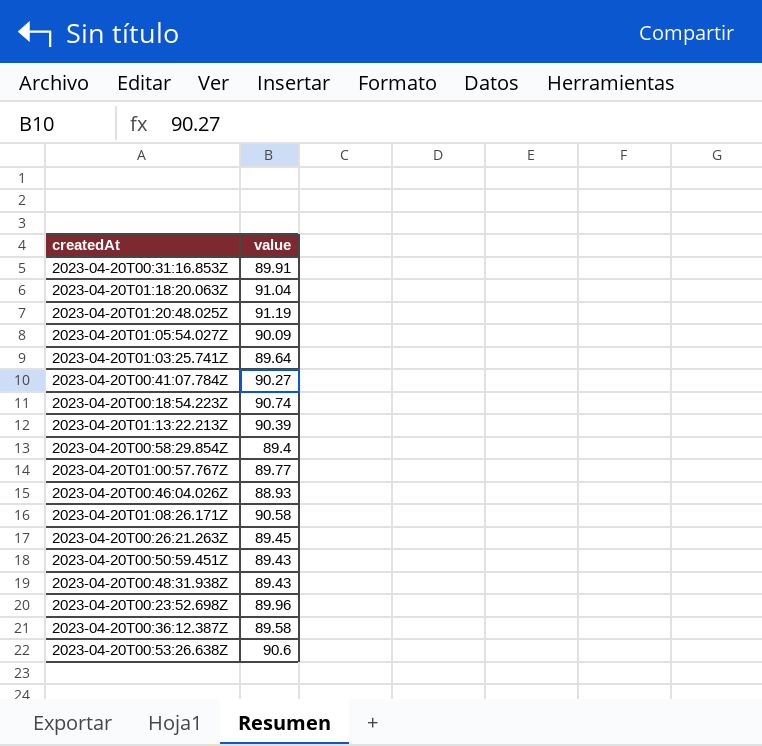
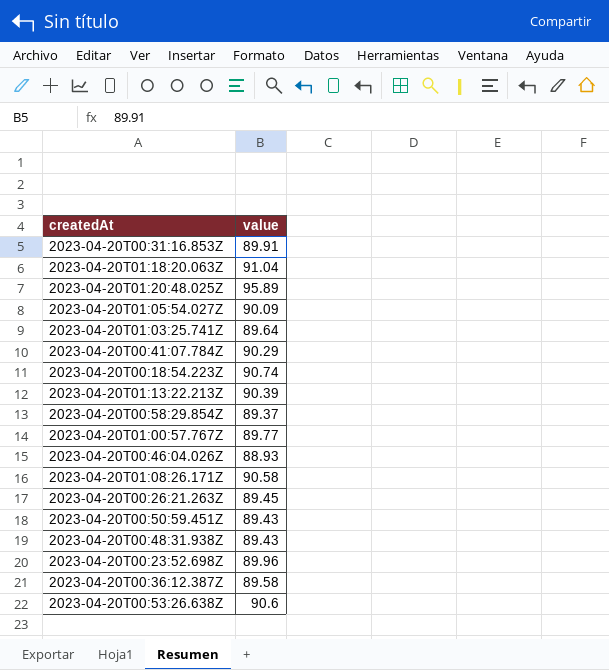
2023-04-20T01:20:48.025Z | value: 91.19 -> 95.89
2023-04-20T00:41:07.784Z | value: 90.27 -> 90.29
2023-04-20T00:58:29.854Z | value: 89.4 -> 89.37

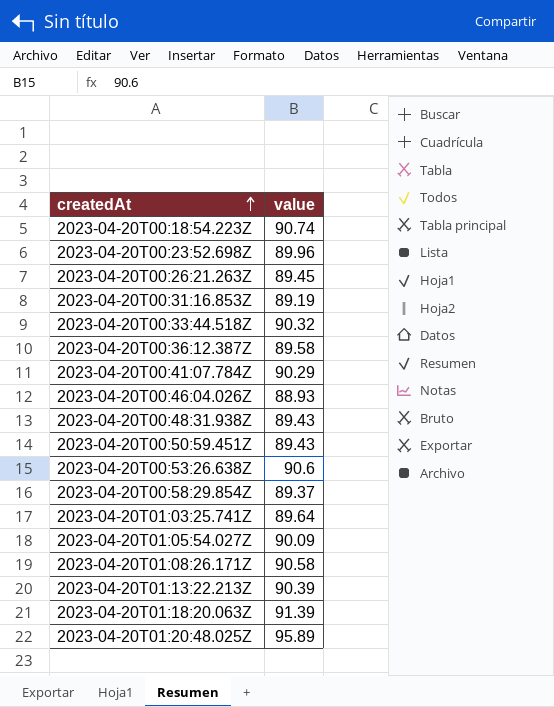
row order: none -> createdAt ascending
row 2023-04-20T01:00:57.767Z: 89.77 -> none
2023-04-20T00:31:16.853Z | value: 89.91 -> 89.19
row 2023-04-20T00:33:44.518Z: none -> 90.32
2023-04-20T01:18:20.063Z | value: 91.04 -> 91.39

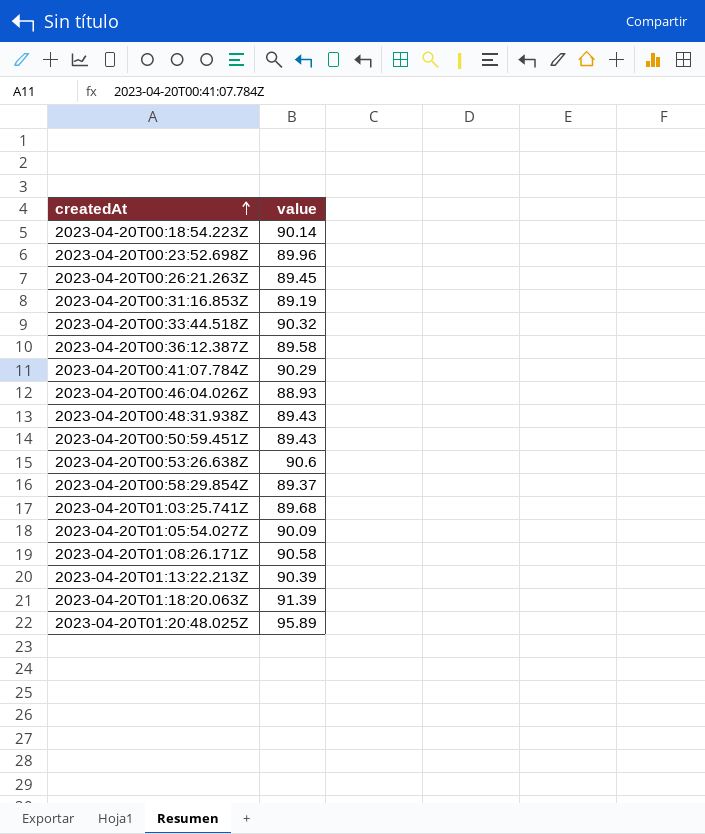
2023-04-20T00:18:54.223Z | value: 90.74 -> 90.14
2023-04-20T01:03:25.741Z | value: 89.64 -> 89.68

